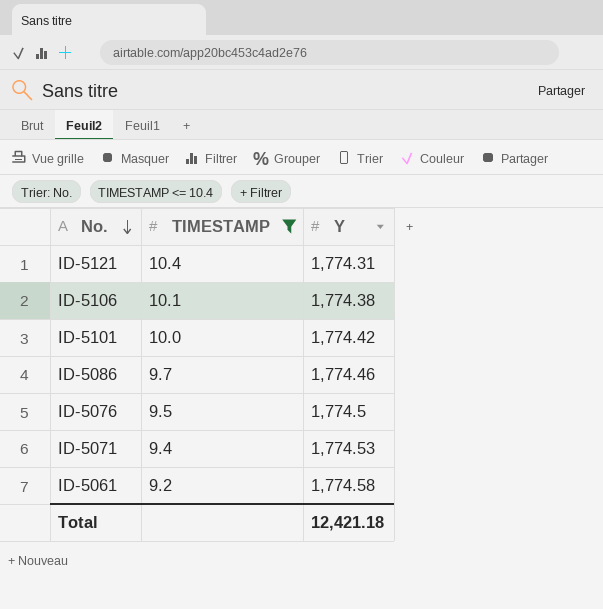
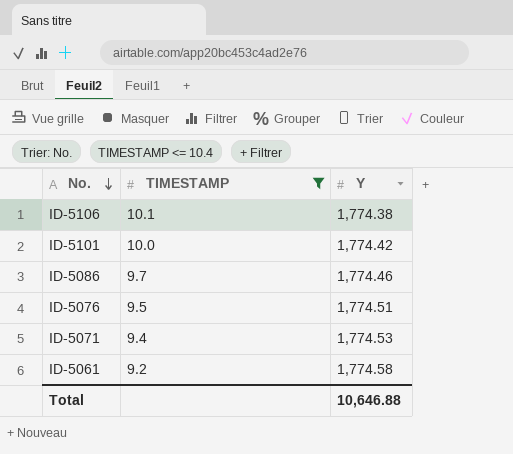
row ID-5121: 10.4 | 1,774.31 -> none
ID-5076 | Y: 1,774.5 -> 1,774.51
Total | Y: 12,421.18 -> 10,646.88

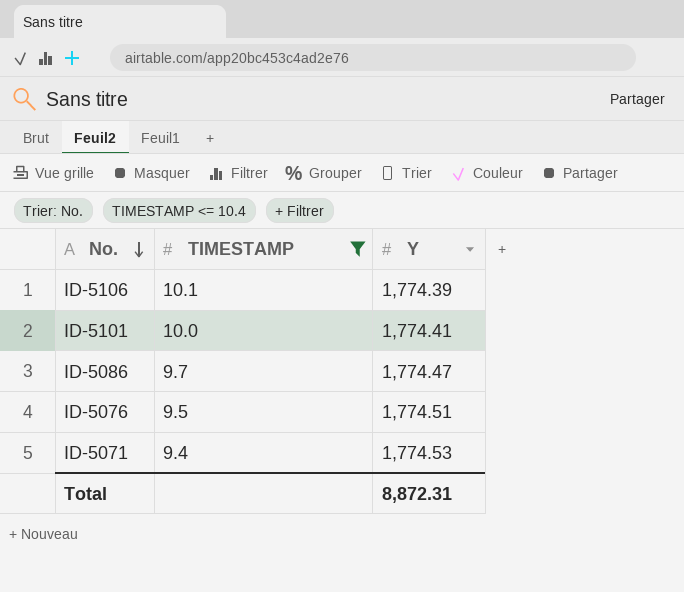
row ID-5061: 9.2 | 1,774.58 -> none
ID-5106 | Y: 1,774.38 -> 1,774.39
ID-5101 | Y: 1,774.42 -> 1,774.41
ID-5086 | Y: 1,774.46 -> 1,774.47
Total | Y: 10,646.88 -> 8,872.31

